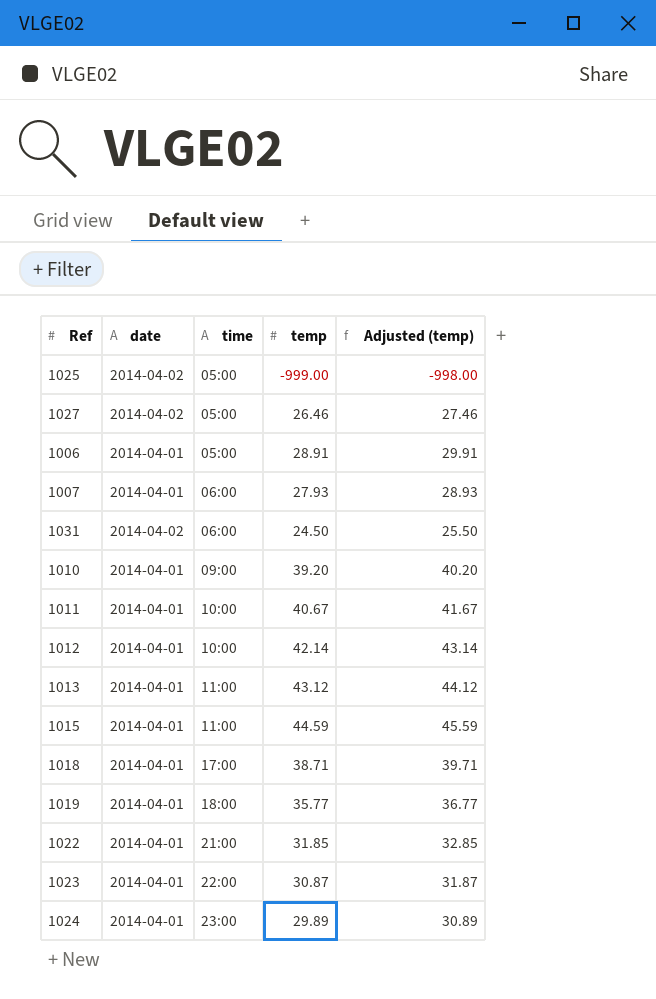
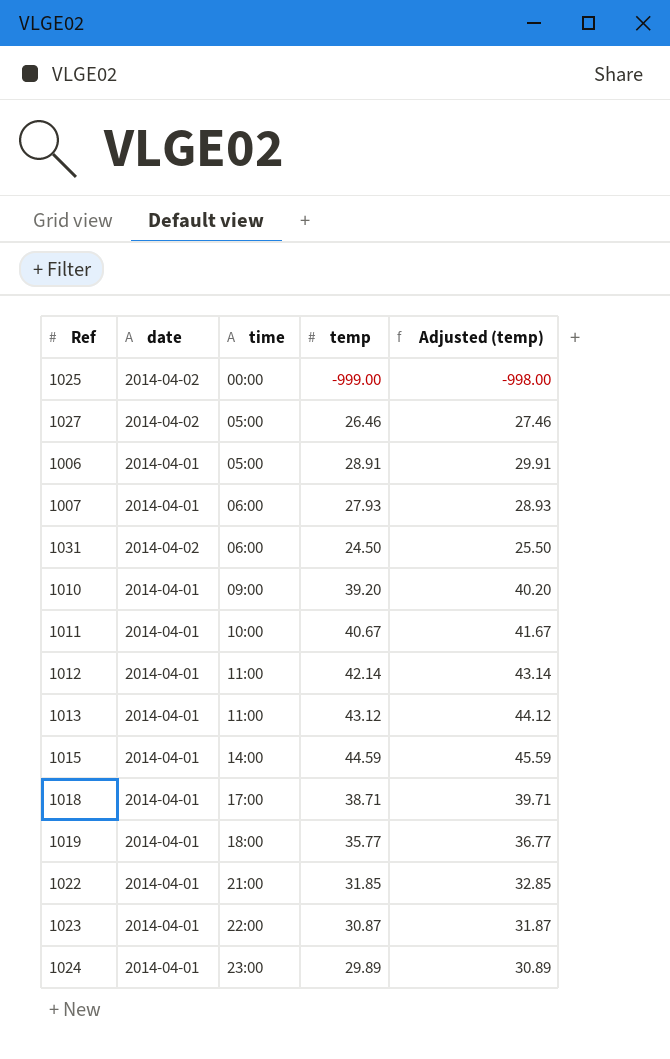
1025 | time: 05:00 -> 00:00
1012 | time: 10:00 -> 11:00
1015 | time: 11:00 -> 14:00

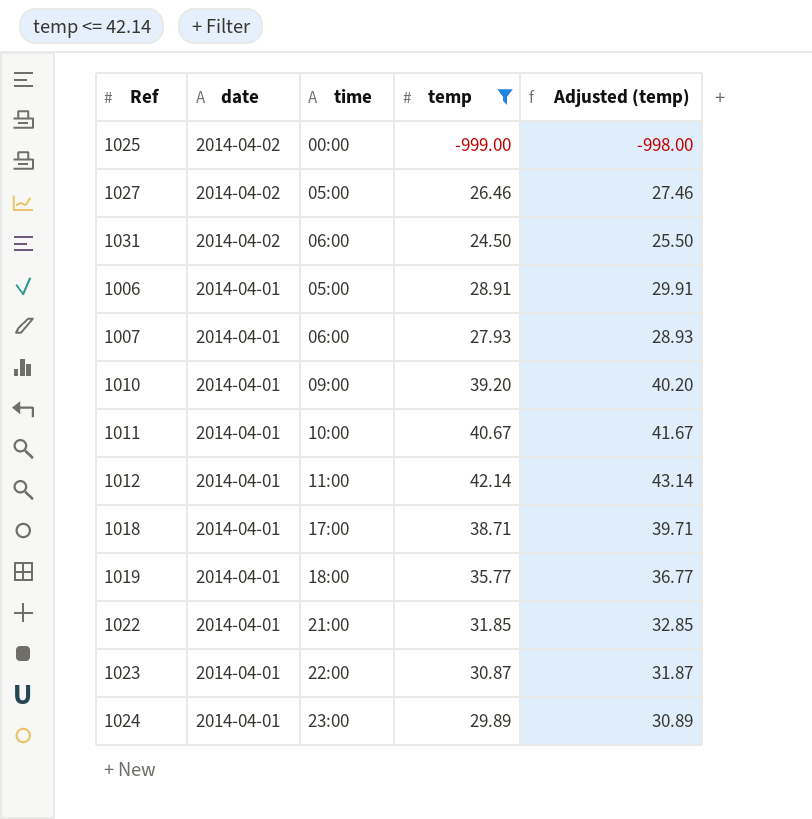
filter: none -> temp <= 42.14
row order: time ascending -> date descending

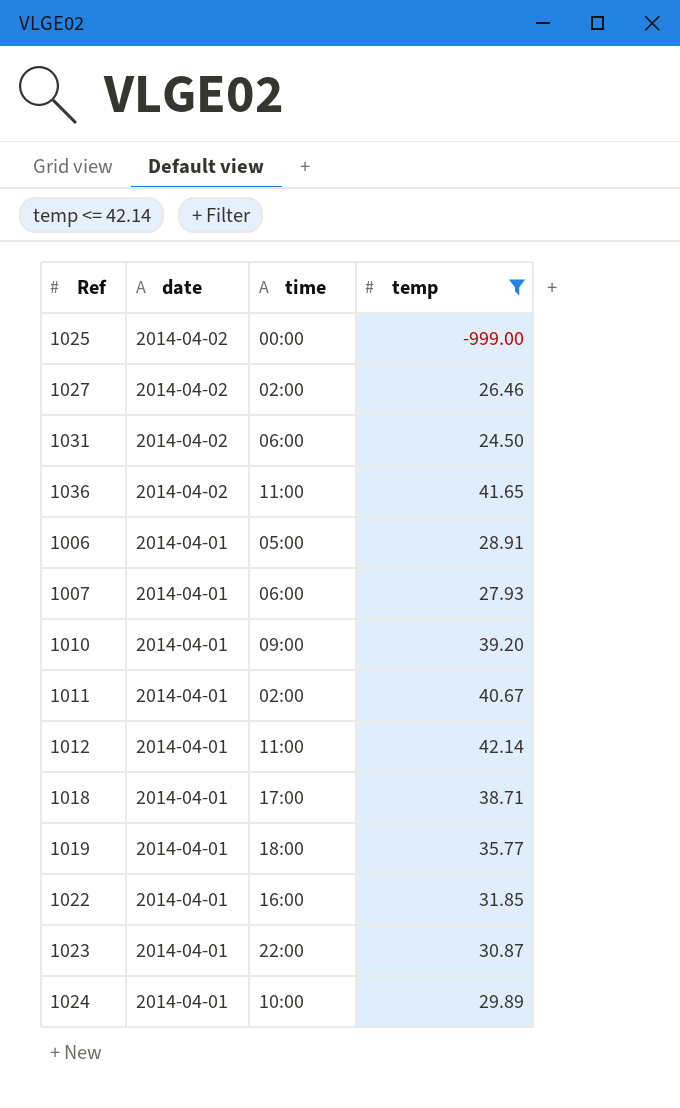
column Adjusted (temp) | formula: [temp] + 1 -> none
1027 | time: 05:00 -> 02:00
row 1036: none -> 2014-04-02 | 11:00 | 41.65
1011 | time: 10:00 -> 02:00
1022 | time: 21:00 -> 16:00
1024 | time: 23:00 -> 10:00

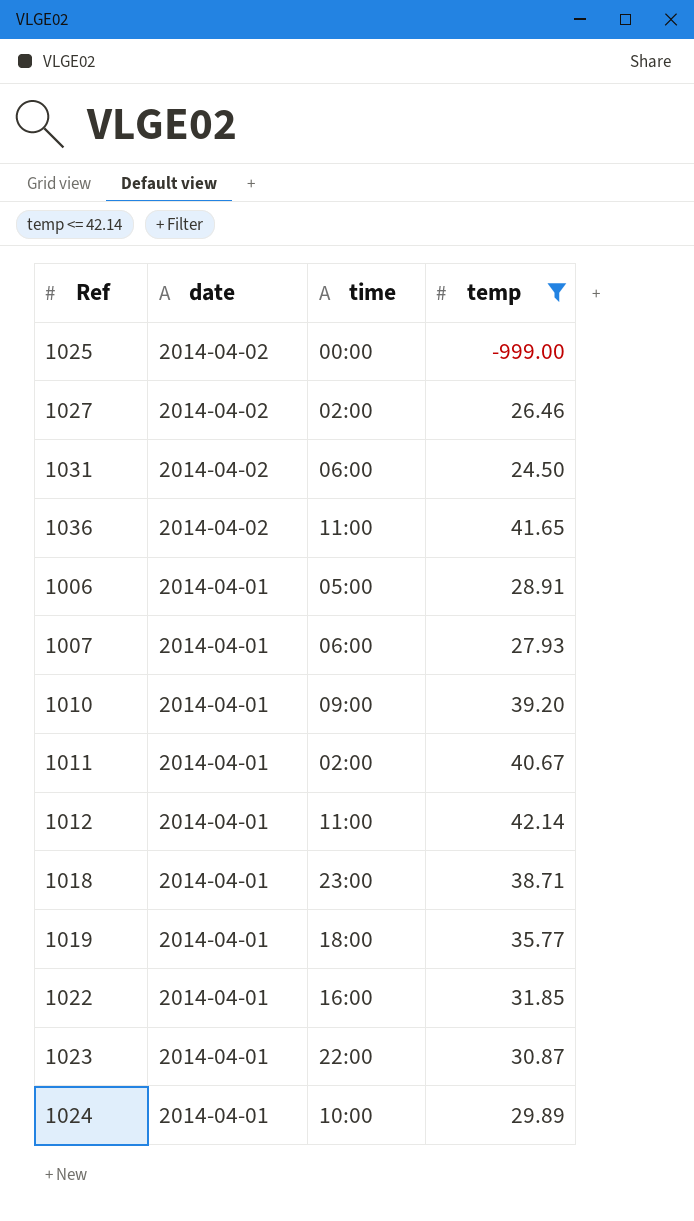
1018 | time: 17:00 -> 23:00

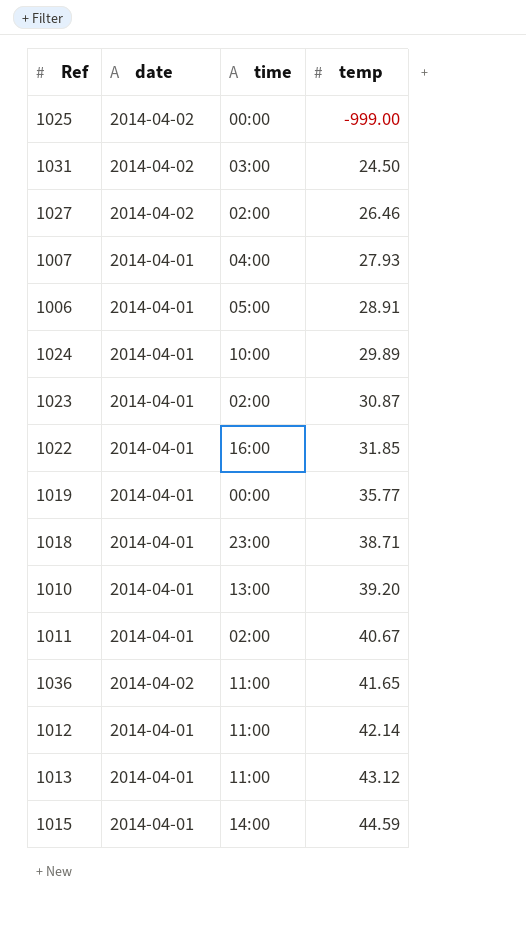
filter: temp <= 42.14 -> none
row order: date descending -> temp ascending
1031 | time: 06:00 -> 03:00
1007 | time: 06:00 -> 04:00
1023 | time: 22:00 -> 02:00
1019 | time: 18:00 -> 00:00
1010 | time: 09:00 -> 13:00

